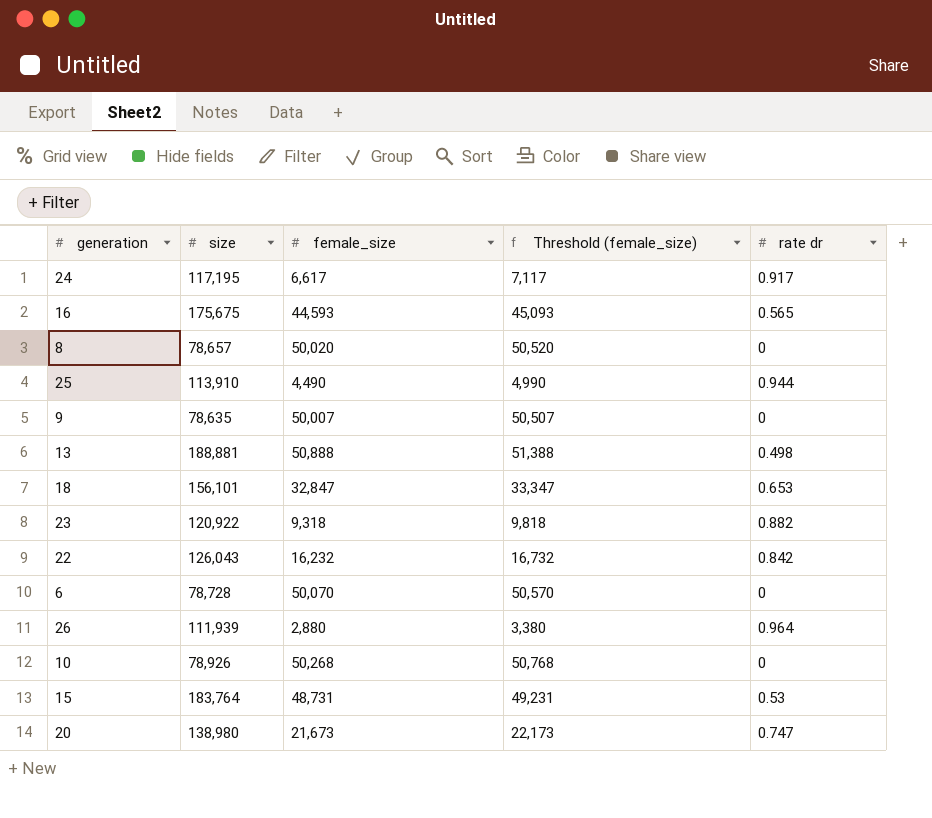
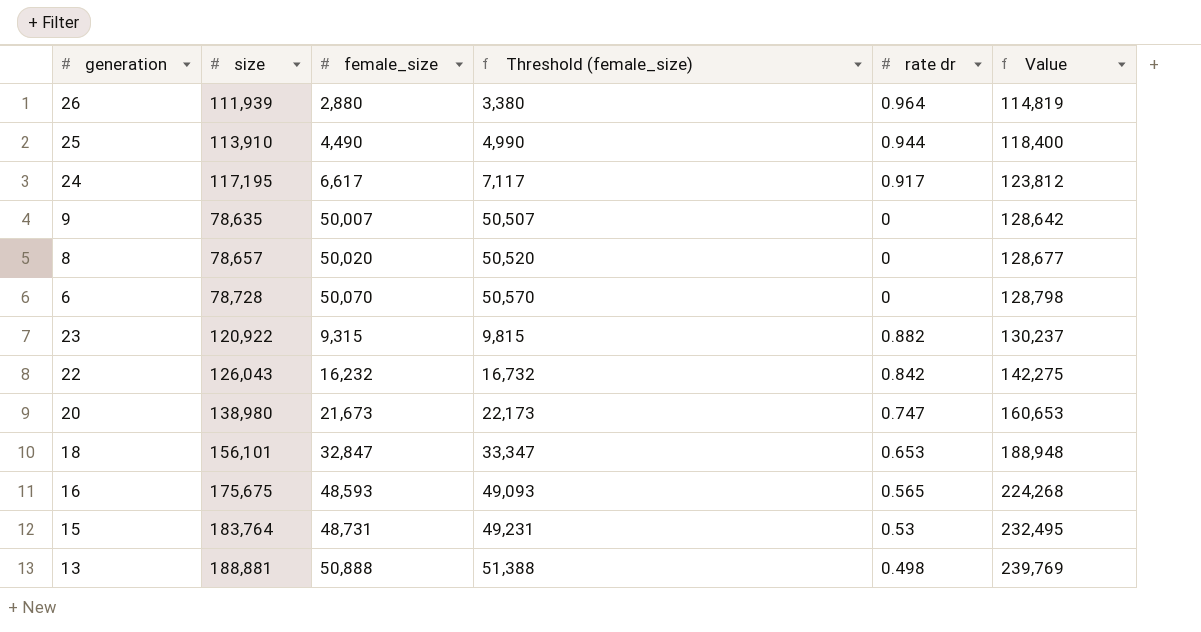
row order: none -> Value ascending
column Value | formula: none -> [size] + [female_size]
row 10: 78,926 | 50,268 | 50,768 | 0 -> none
23 | female_size: 9,318 -> 9,315
23 | Threshold (female_size): 9,818 -> 9,815
16 | female_size: 44,593 -> 48,593
16 | Threshold (female_size): 45,093 -> 49,093

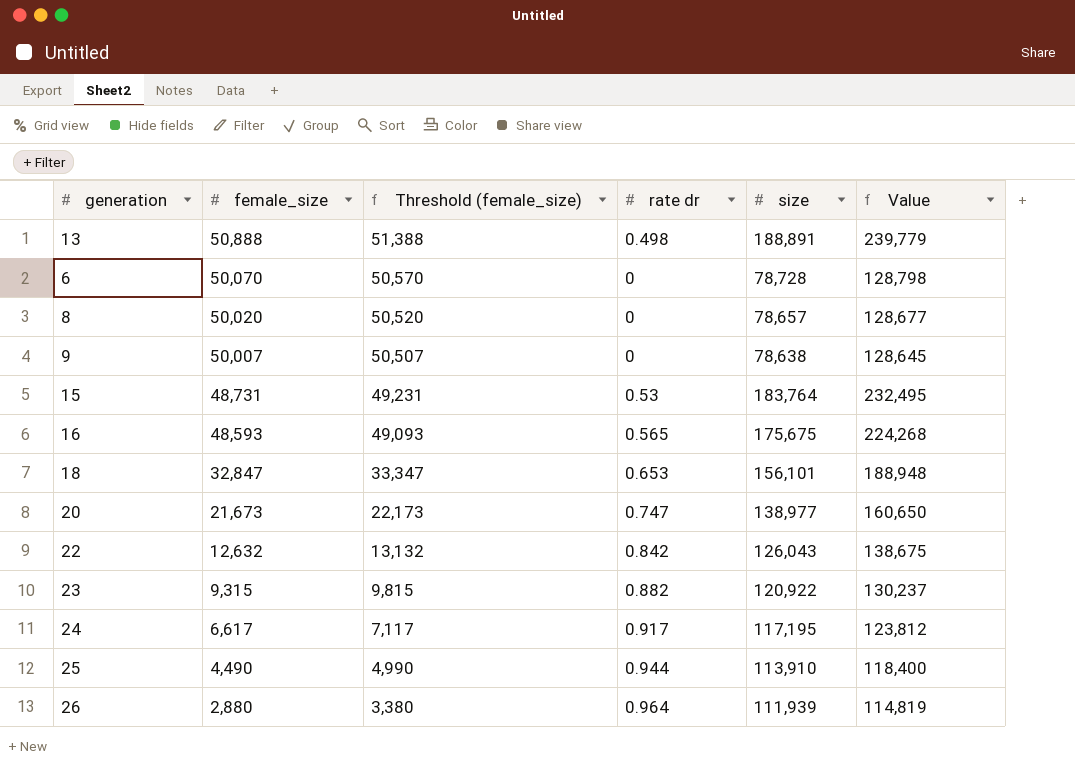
row order: Value ascending -> female_size descending
column size | position: 2 -> 5
13 | size: 188,881 -> 188,891
13 | Value: 239,769 -> 239,779
9 | size: 78,635 -> 78,638
9 | Value: 128,642 -> 128,645
20 | size: 138,980 -> 138,977
20 | Value: 160,653 -> 160,650
22 | female_size: 16,232 -> 12,632
22 | Threshold (female_size): 16,732 -> 13,132
22 | Value: 142,275 -> 138,675

